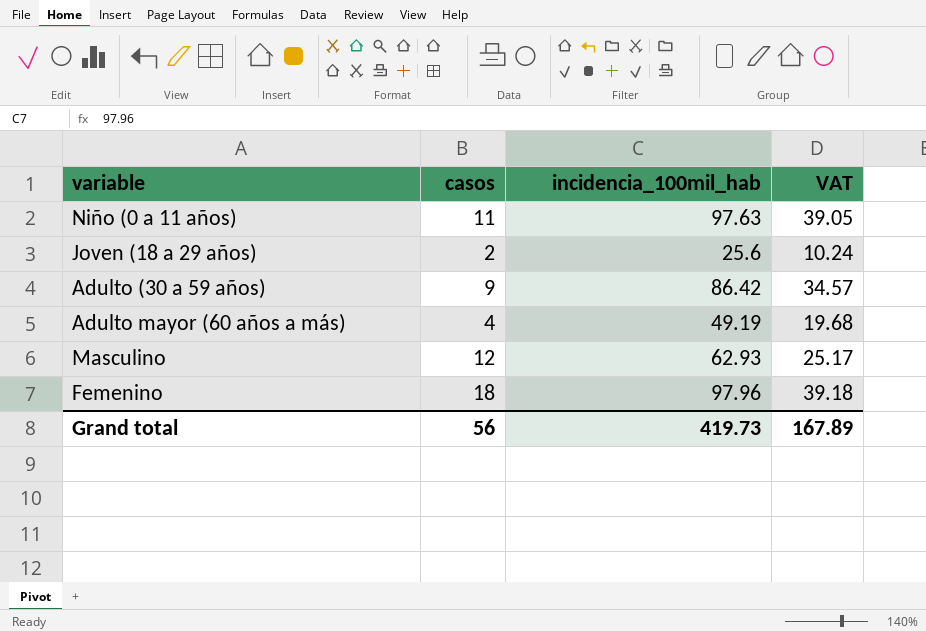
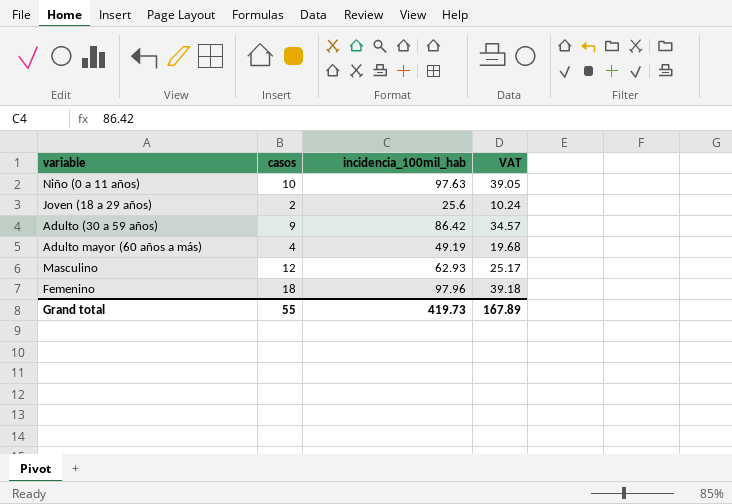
Niño (0 a 11 años) | casos: 11 -> 10
Grand total | casos: 56 -> 55

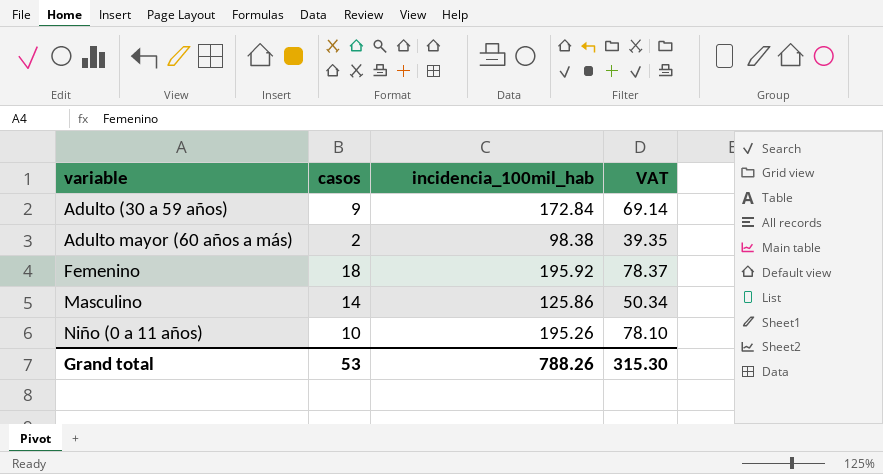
row order: none -> variable ascending
row Joven (18 a 29 años): 2 | 25.6 | 10.24 -> none
Adulto (30 a 59 años) | incidencia_100mil_hab: 86.42 -> 172.84
Adulto (30 a 59 años) | VAT: 34.57 -> 69.14
Adulto mayor (60 años a más) | casos: 4 -> 2
Adulto mayor (60 años a más) | incidencia_100mil_hab: 49.19 -> 98.38
Adulto mayor (60 años a más) | VAT: 19.68 -> 39.35
Femenino | incidencia_100mil_hab: 97.96 -> 195.92
Femenino | VAT: 39.18 -> 78.37
Masculino | casos: 12 -> 14
Masculino | incidencia_100mil_hab: 62.93 -> 125.86
Masculino | VAT: 25.17 -> 50.34
Niño (0 a 11 años) | incidencia_100mil_hab: 97.63 -> 195.26
Niño (0 a 11 años) | VAT: 39.05 -> 78.10
Grand total | casos: 55 -> 53
Grand total | incidencia_100mil_hab: 419.73 -> 788.26
Grand total | VAT: 167.89 -> 315.30

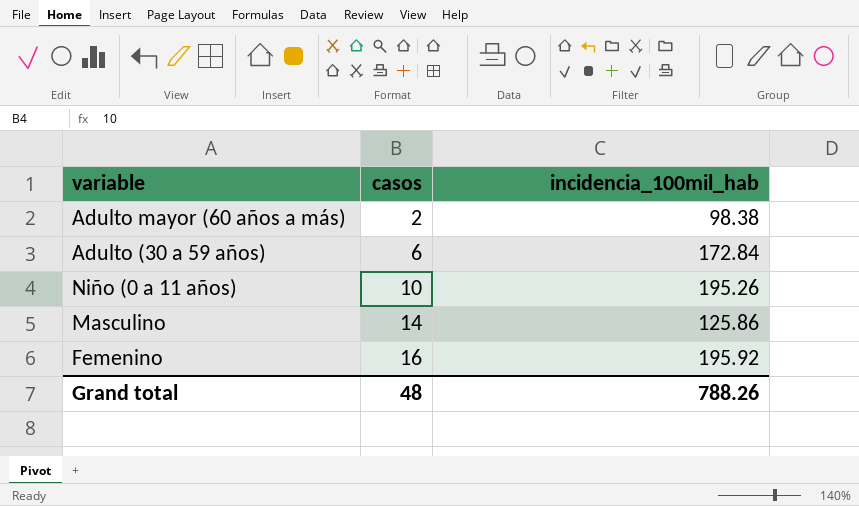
row order: variable ascending -> casos ascending
column VAT | formula: [incidencia_100mil_hab] * 0.4 -> none
Adulto (30 a 59 años) | casos: 9 -> 6
Femenino | casos: 18 -> 16
Grand total | casos: 53 -> 48

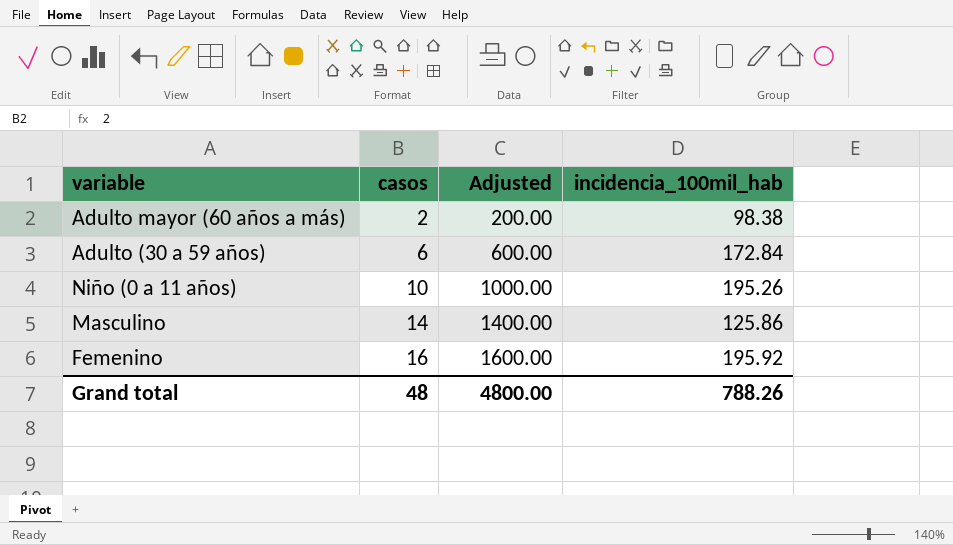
column Adjusted | formula: none -> [casos] * 100

